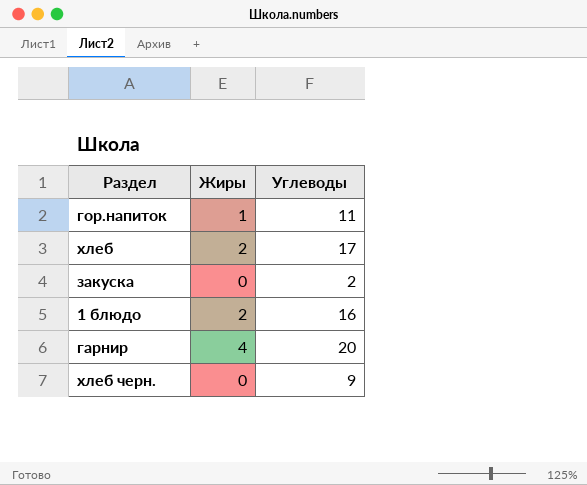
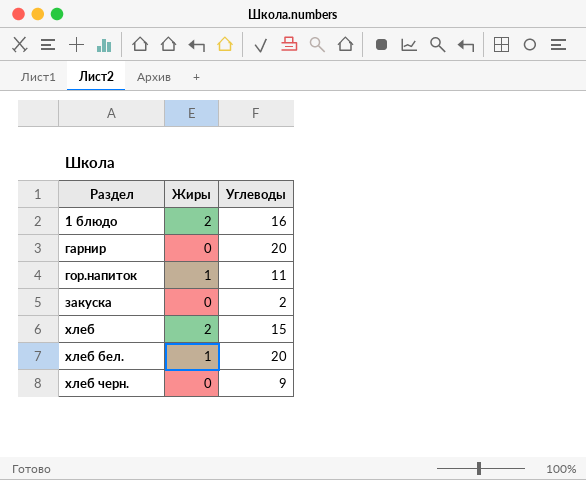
row order: none -> Раздел ascending
гарнир | Жиры: 4 -> 0
хлеб | Углеводы: 17 -> 15
row хлеб бел.: none -> 1 | 20

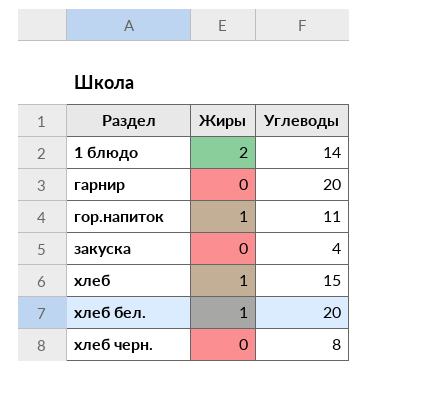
1 блюдо | Углеводы: 16 -> 14
закуска | Углеводы: 2 -> 4
хлеб | Жиры: 2 -> 1
хлеб черн. | Углеводы: 9 -> 8

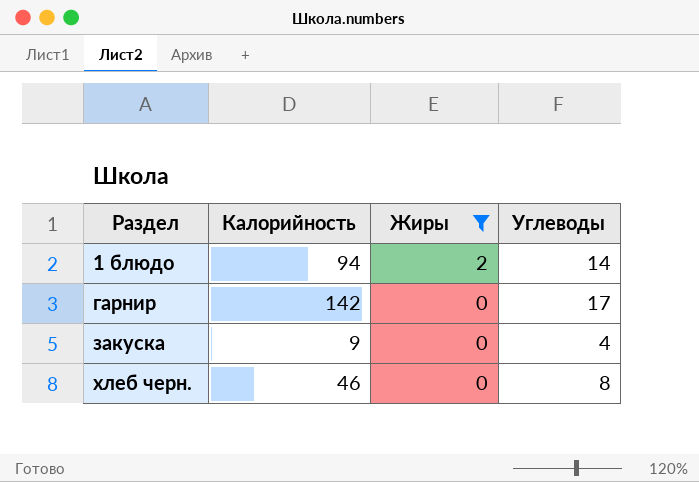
filter: none -> Жиры != 1
column Калорийность | position: none -> 2
гарнир | Углеводы: 20 -> 17

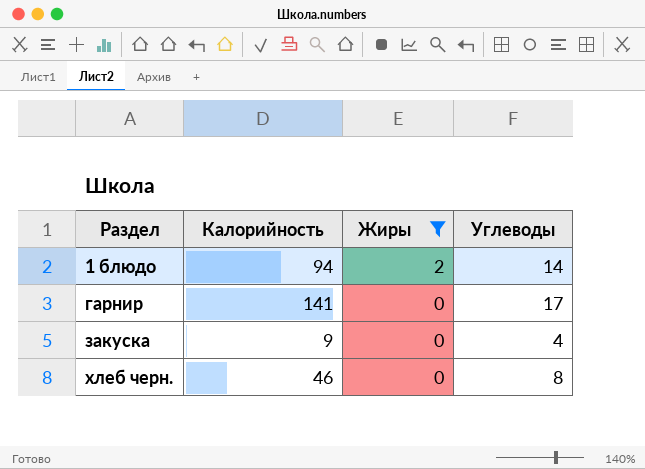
гарнир | Калорийность: 142 -> 141

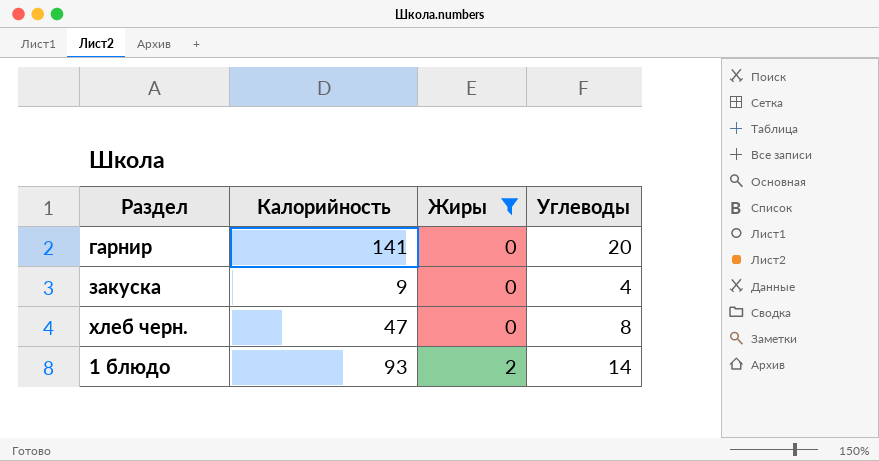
row order: Раздел ascending -> Жиры ascending
гарнир | Углеводы: 17 -> 20
хлеб черн. | Калорийность: 46 -> 47
1 блюдо | Калорийность: 94 -> 93

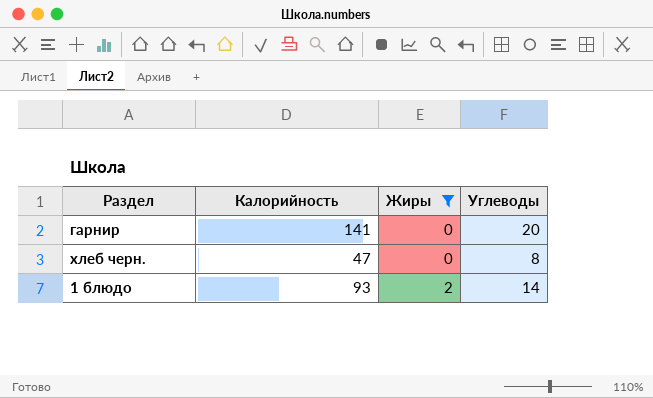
row закуска: 9 | 0 | 4 -> none

